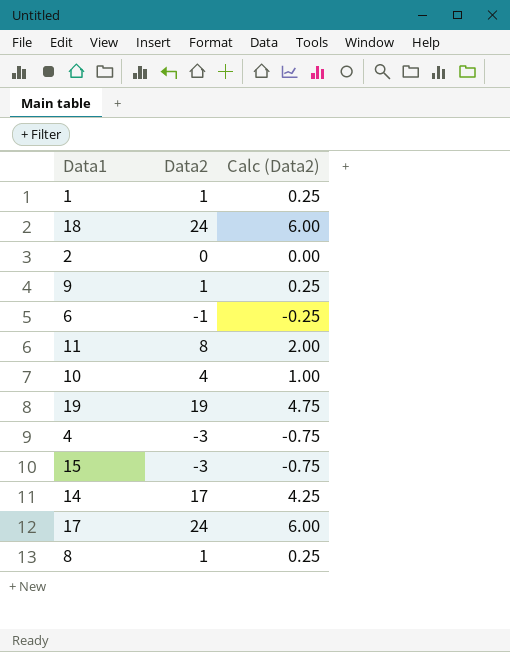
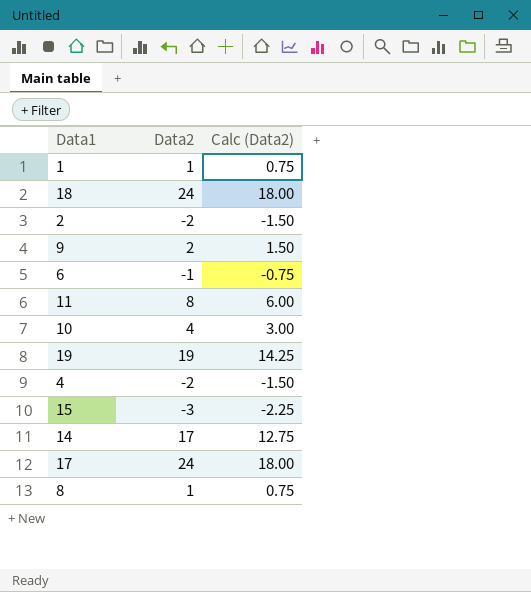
column Calc (Data2) | formula: [Data2] * 0.25 -> [Data2] * 0.75
2 | Data2: 0 -> -2
9 | Data2: 1 -> 2
4 | Data2: -3 -> -2

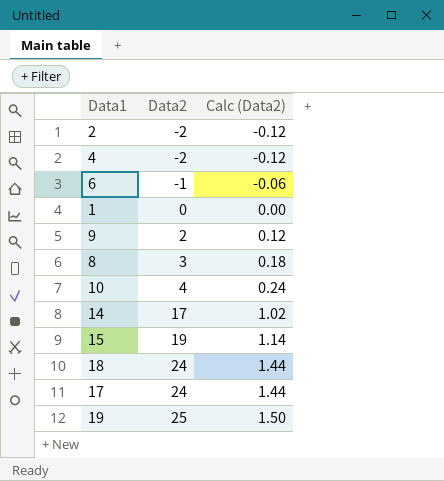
row order: none -> Data2 ascending
column Calc (Data2) | formula: [Data2] * 0.75 -> [Data2] * 0.06
row 11: 8 | 6.00 -> none
1 | Data2: 1 -> 0
8 | Data2: 1 -> 3
15 | Data2: -3 -> 19
19 | Data2: 19 -> 25

